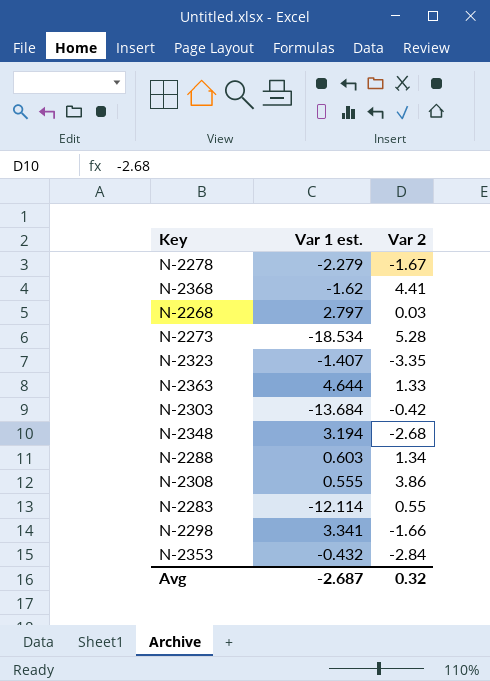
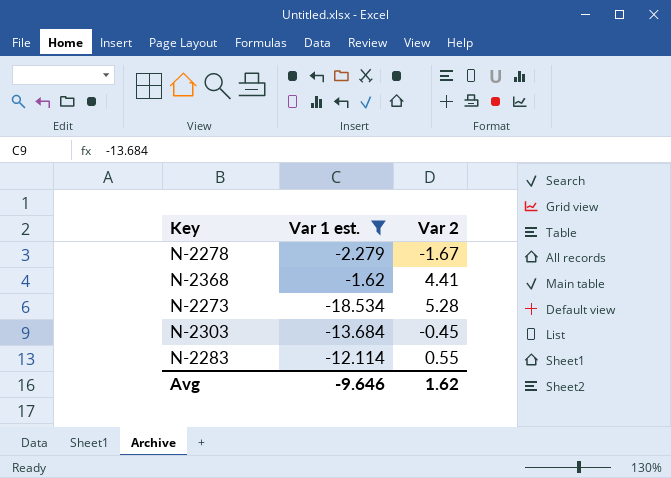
filter: none -> Var 1 est. <= -1.62
N-2303 | Var 2: -0.42 -> -0.45
Avg | Var 1 est.: -2.687 -> -9.646
Avg | Var 2: 0.32 -> 1.62

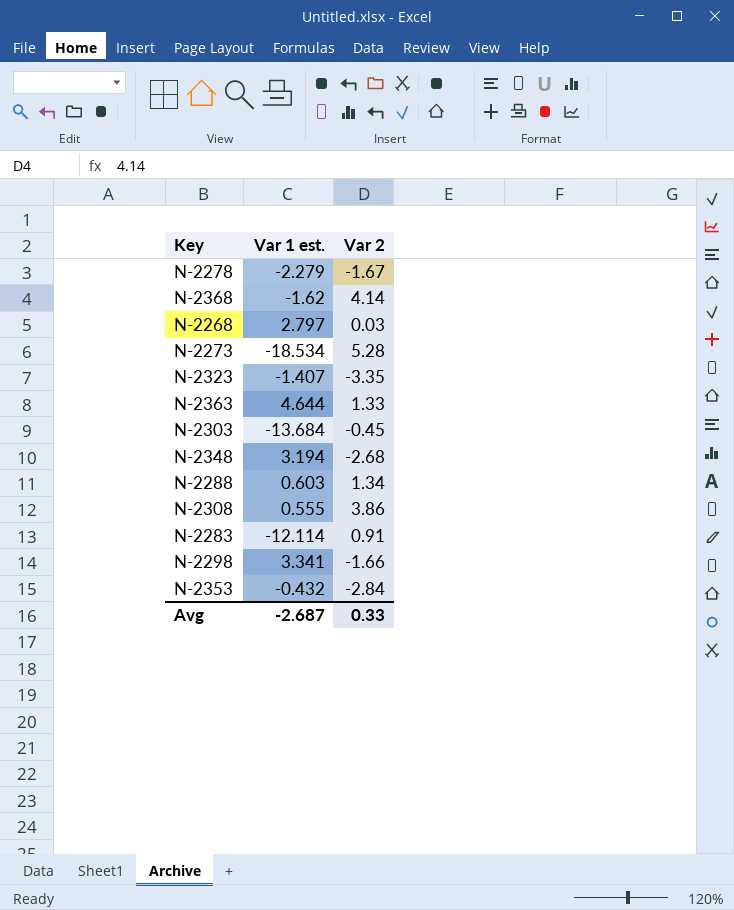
filter: Var 1 est. <= -1.62 -> none
N-2368 | Var 2: 4.41 -> 4.14
N-2283 | Var 2: 0.55 -> 0.91
Avg | Var 1 est.: -9.646 -> -2.687
Avg | Var 2: 1.62 -> 0.33

